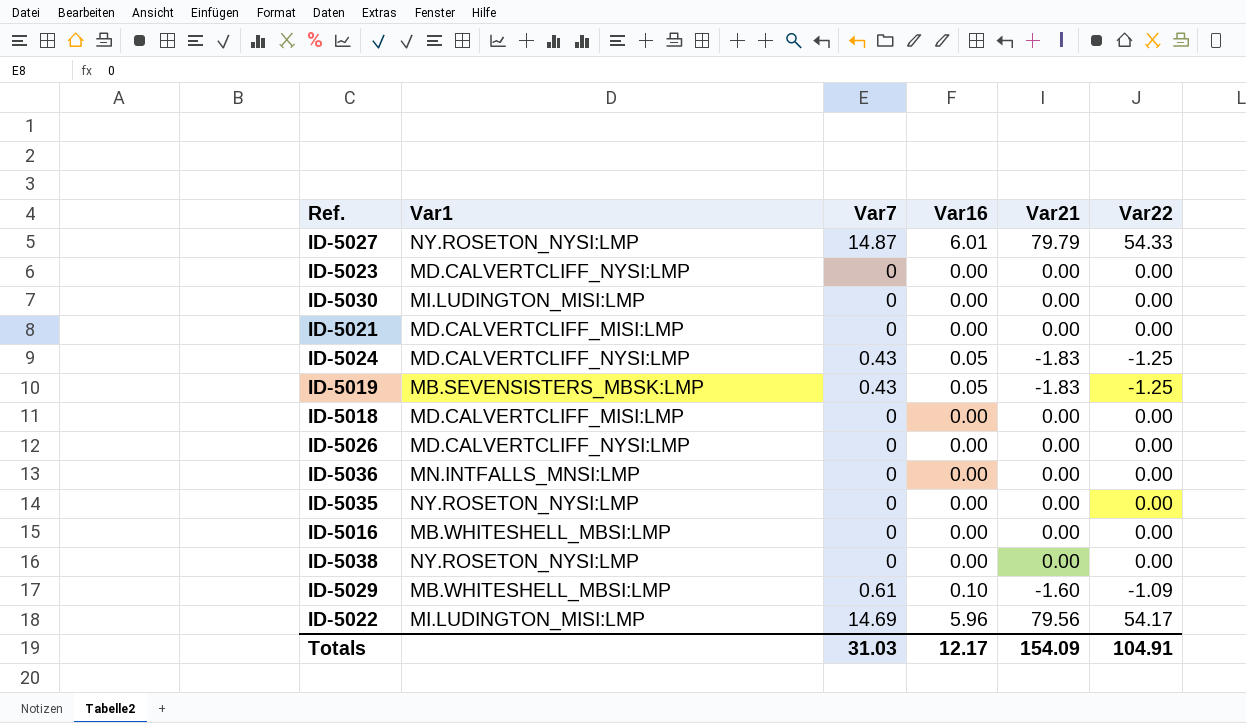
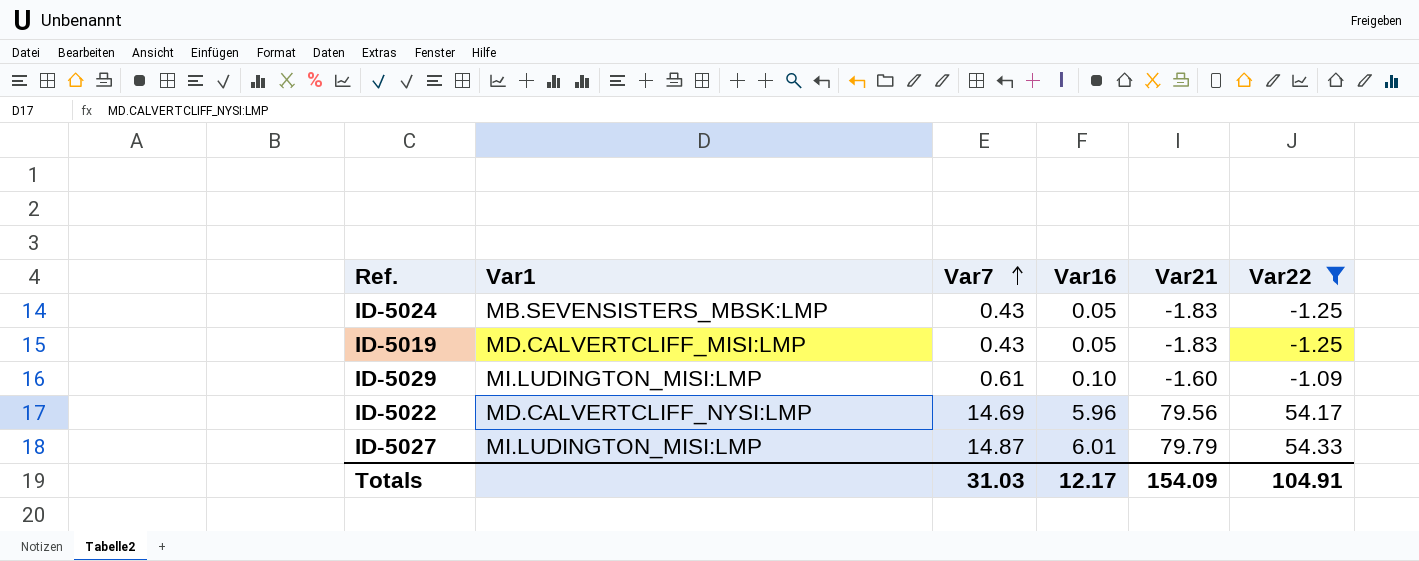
filter: none -> Var22 != 0.00
row order: none -> Var7 ascending
ID-5024 | Var1: MD.CALVERTCLIFF_NYSI:LMP -> MB.SEVENSISTERS_MBSK:LMP
ID-5019 | Var1: MB.SEVENSISTERS_MBSK:LMP -> MD.CALVERTCLIFF_MISI:LMP
ID-5029 | Var1: MB.WHITESHELL_MBSI:LMP -> MI.LUDINGTON_MISI:LMP
ID-5022 | Var1: MI.LUDINGTON_MISI:LMP -> MD.CALVERTCLIFF_NYSI:LMP
ID-5027 | Var1: NY.ROSETON_NYSI:LMP -> MI.LUDINGTON_MISI:LMP

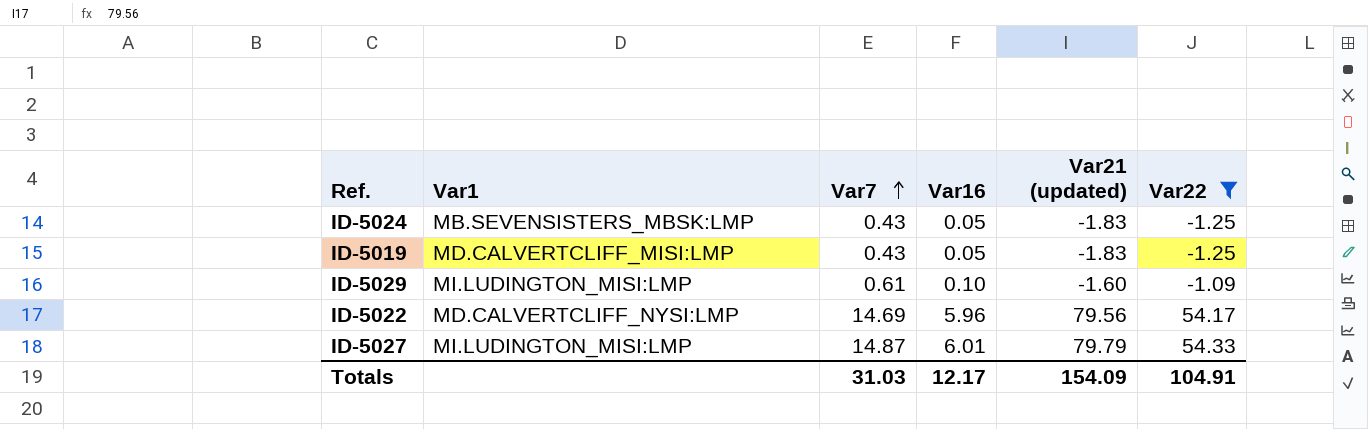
column name: Var21 -> Var21 (updated)

